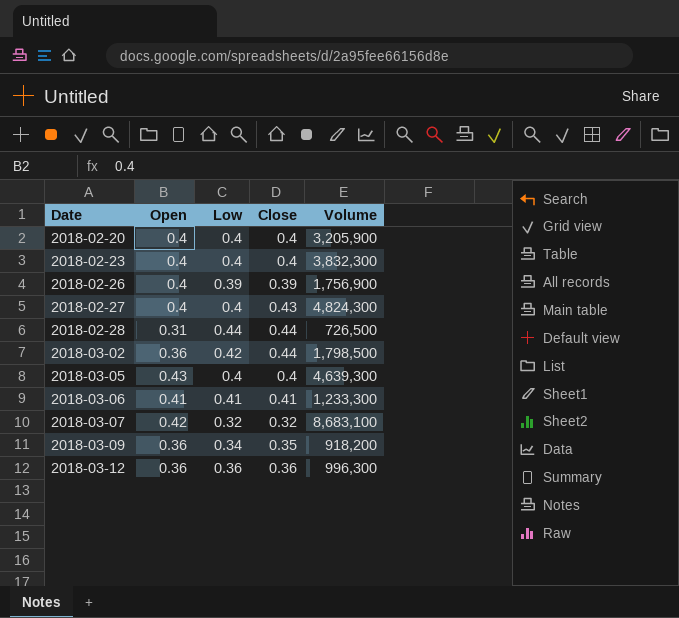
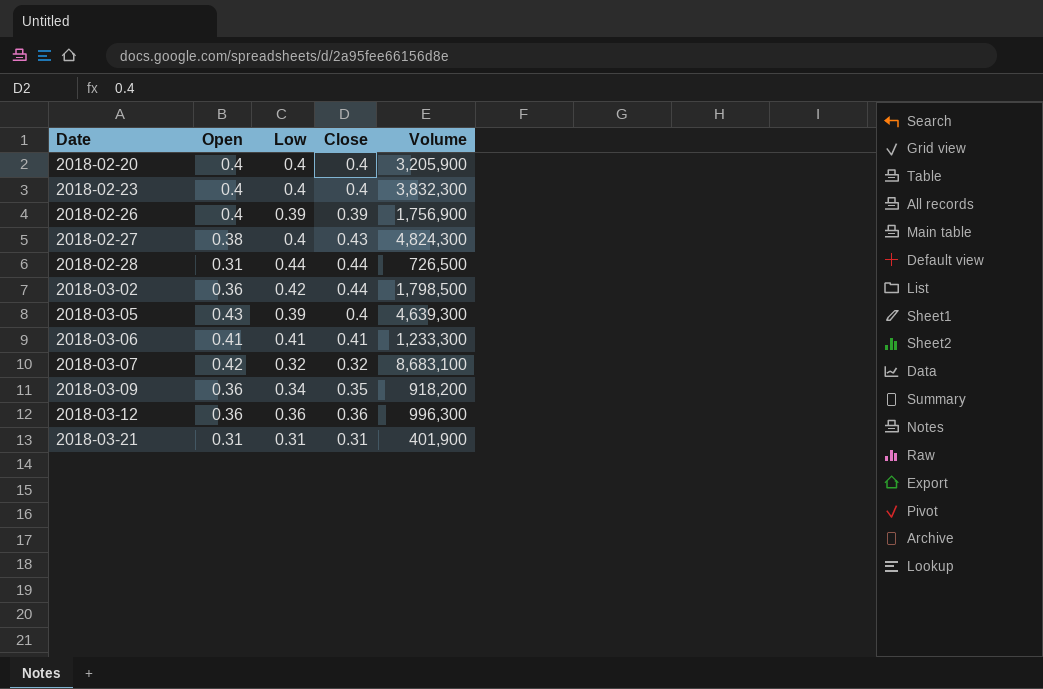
2018-02-27 | Open: 0.4 -> 0.38
2018-03-05 | Low: 0.4 -> 0.39
row 2018-03-21: none -> 0.31 | 0.31 | 0.31 | 401,900

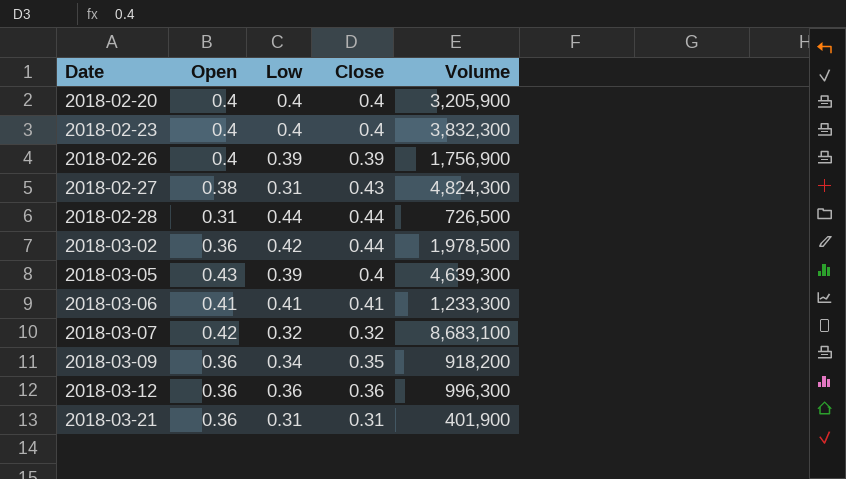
2018-02-27 | Low: 0.4 -> 0.31
2018-03-02 | Volume: 1,798,500 -> 1,978,500
2018-03-21 | Open: 0.31 -> 0.36

